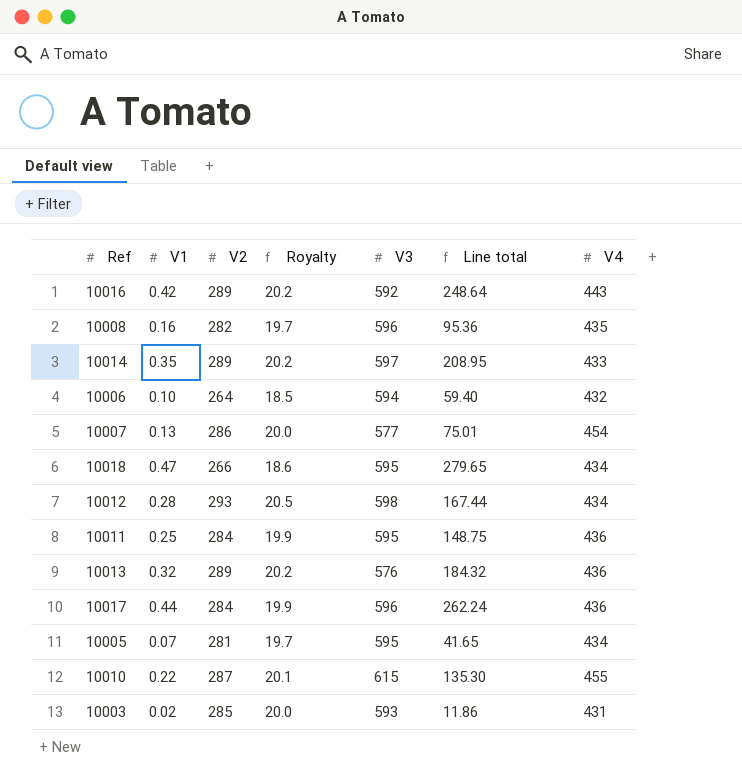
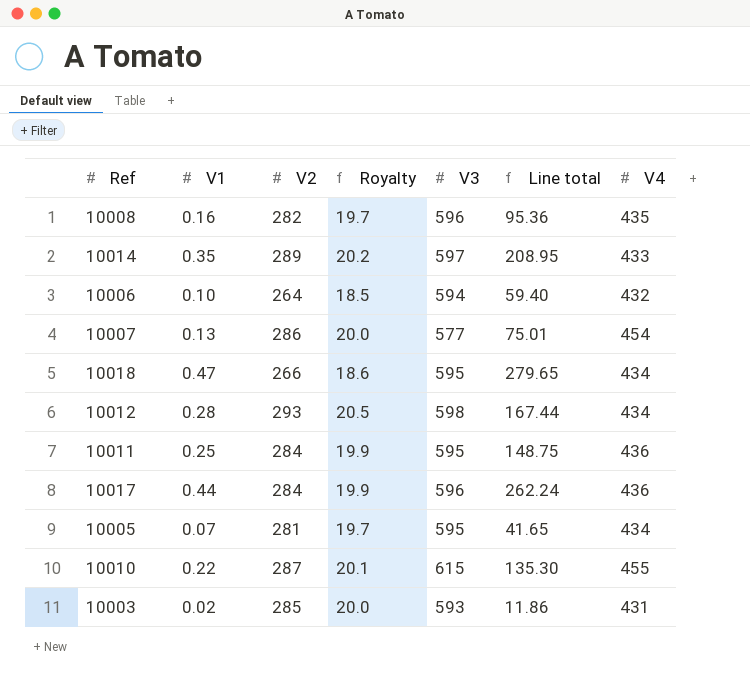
row 10016: 0.42 | 289 | 20.2 | 592 | 248.64 | 443 -> none
row 10013: 0.32 | 289 | 20.2 | 576 | 184.32 | 436 -> none

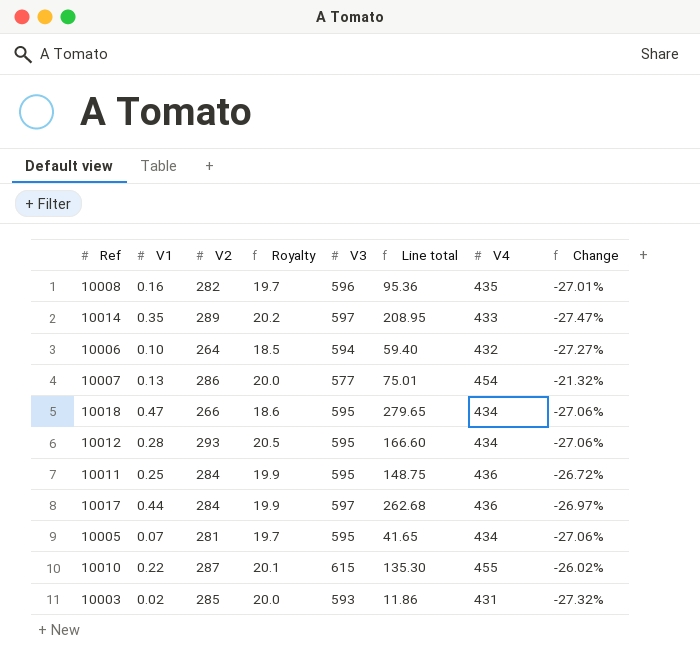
column Change | formula: none -> ([V4] - [V3]) / [V3]
10012 | V3: 598 -> 595
10012 | Line total: 167.44 -> 166.60
10017 | V3: 596 -> 597
10017 | Line total: 262.24 -> 262.68

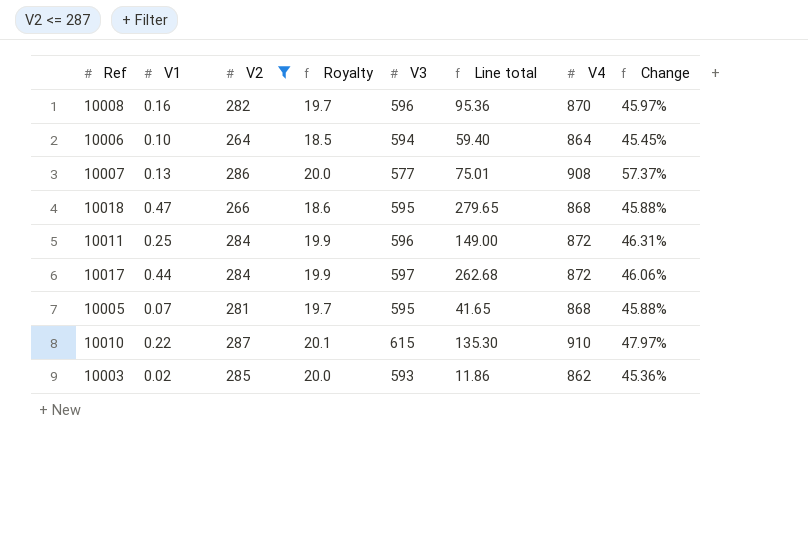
filter: none -> V2 <= 287
10008 | V4: 435 -> 870
10008 | Change: -27.01% -> 45.97%
10006 | V4: 432 -> 864
10006 | Change: -27.27% -> 45.45%
10007 | V4: 454 -> 908
10007 | Change: -21.32% -> 57.37%
10018 | V4: 434 -> 868
10018 | Change: -27.06% -> 45.88%
10011 | V3: 595 -> 596
10011 | Line total: 148.75 -> 149.00
10011 | V4: 436 -> 872
10011 | Change: -26.72% -> 46.31%
10017 | V4: 436 -> 872
10017 | Change: -26.97% -> 46.06%
10005 | V4: 434 -> 868
10005 | Change: -27.06% -> 45.88%
10010 | V4: 455 -> 910
10010 | Change: -26.02% -> 47.97%
10003 | V4: 431 -> 862
10003 | Change: -27.32% -> 45.36%

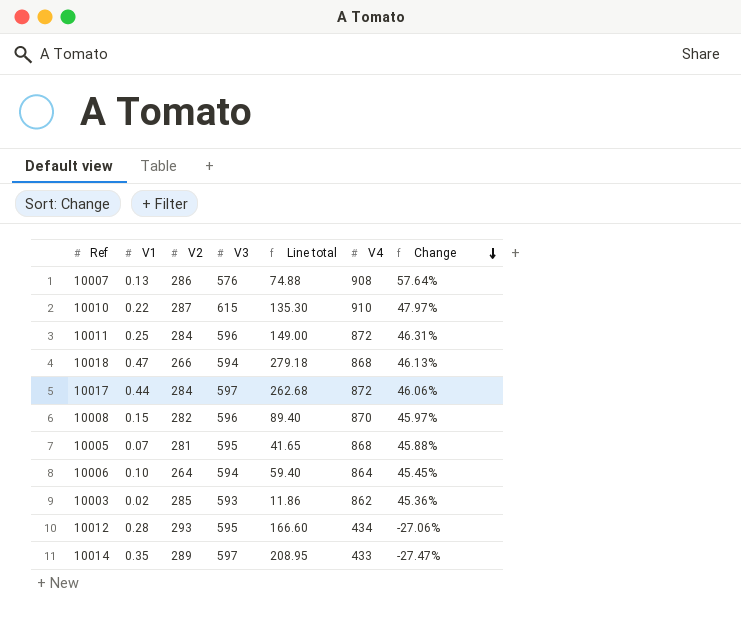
filter: V2 <= 287 -> none
row order: none -> Change descending
column Royalty | formula: [V2] * 0.07 -> none
10007 | V3: 577 -> 576
10007 | Line total: 75.01 -> 74.88
10007 | Change: 57.37% -> 57.64%
10018 | V3: 595 -> 594
10018 | Line total: 279.65 -> 279.18
10018 | Change: 45.88% -> 46.13%
10008 | V1: 0.16 -> 0.15
10008 | Line total: 95.36 -> 89.40

